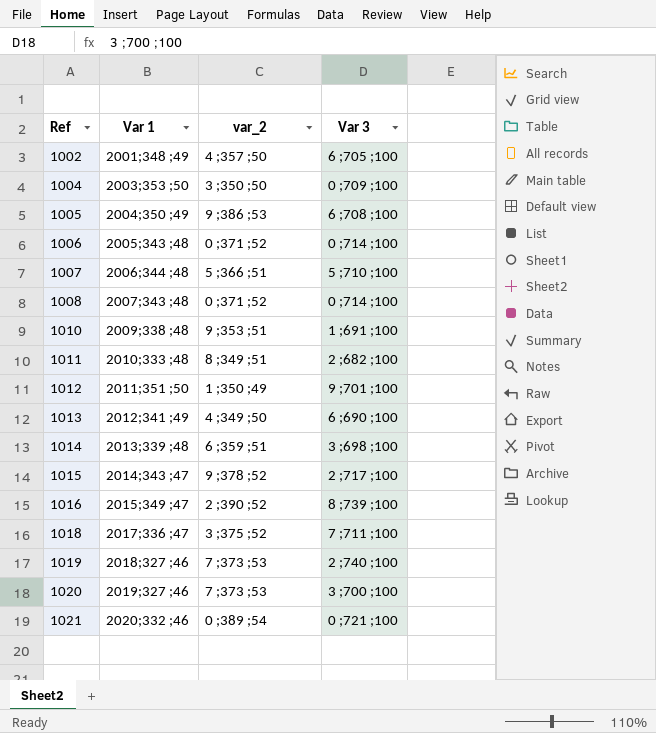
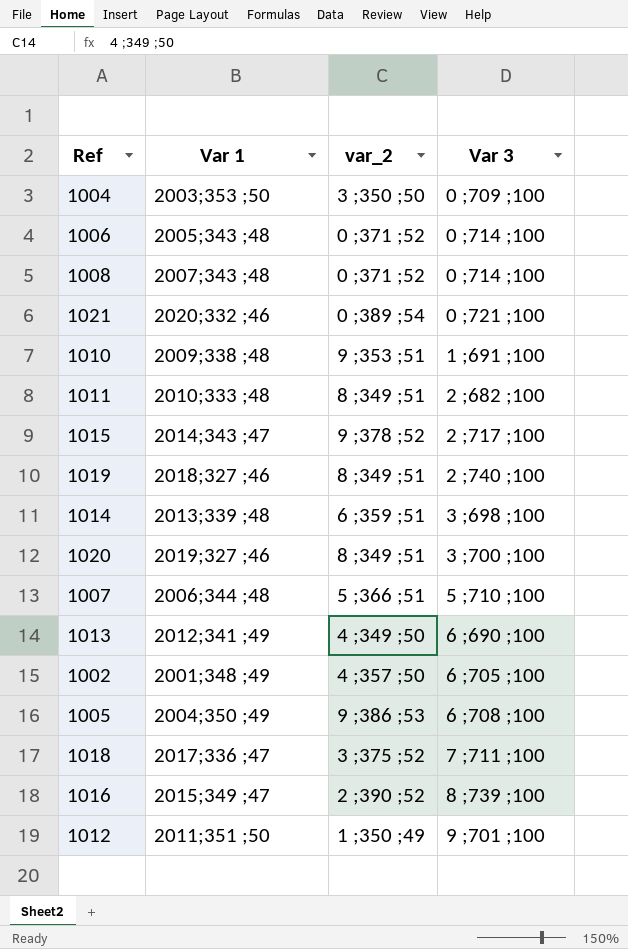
row order: Ref ascending -> Var 3 ascending
1019 | var_2: 7 ;373 ;53 -> 8 ;349 ;51
1020 | var_2: 7 ;373 ;53 -> 8 ;349 ;51

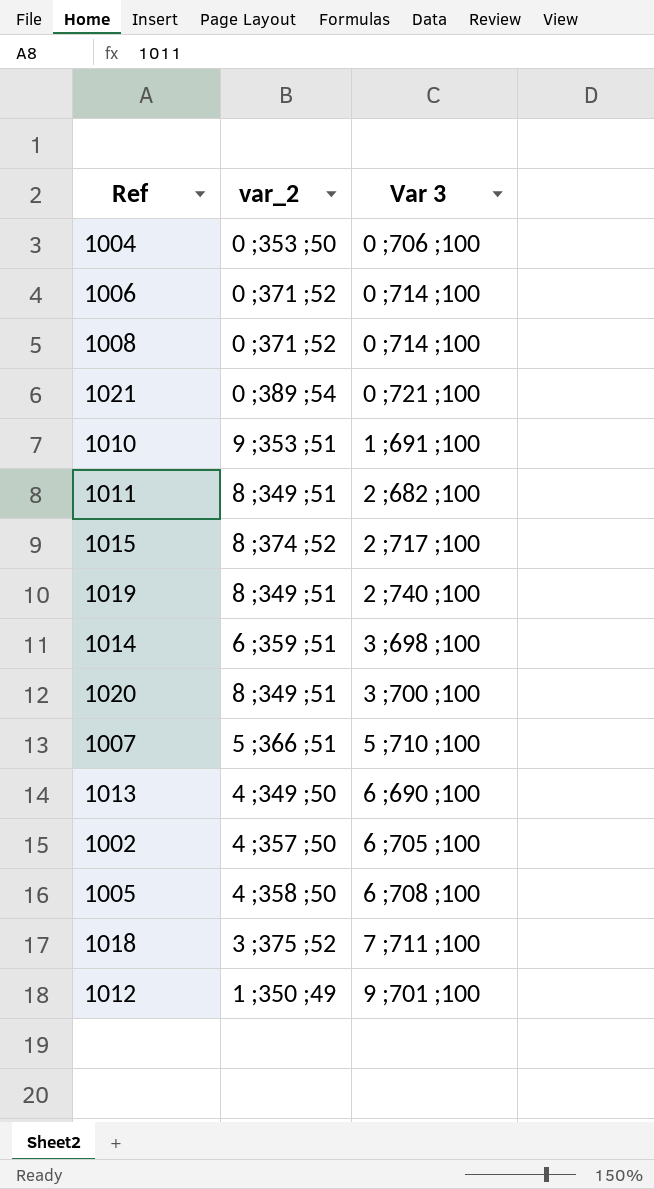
column Var 1 | position: 2 -> none
row 1016: 2015;349 ;47 | 2 ;390 ;52 | 8 ;739 ;100 -> none
1004 | var_2: 3 ;350 ;50 -> 0 ;353 ;50
1004 | Var 3: 0 ;709 ;100 -> 0 ;706 ;100
1015 | var_2: 9 ;378 ;52 -> 8 ;374 ;52
1005 | var_2: 9 ;386 ;53 -> 4 ;358 ;50

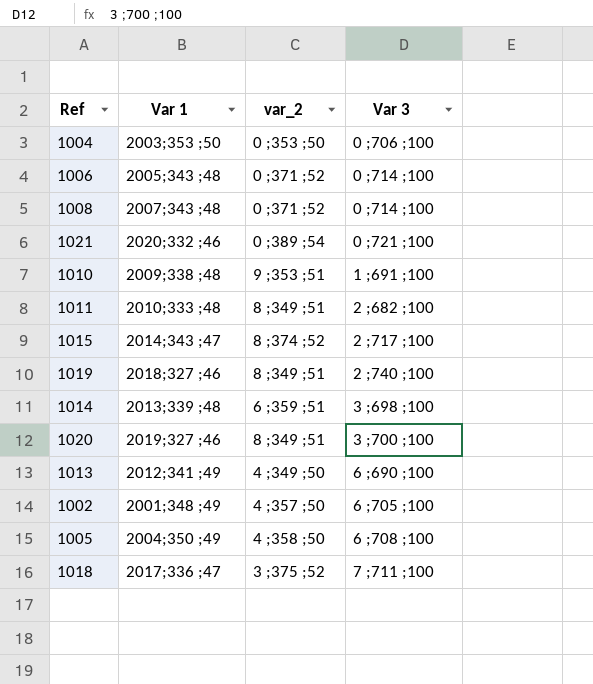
column Var 1 | position: none -> 2
row 1007: 5 ;366 ;51 | 5 ;710 ;100 -> none
row 1012: 1 ;350 ;49 | 9 ;701 ;100 -> none

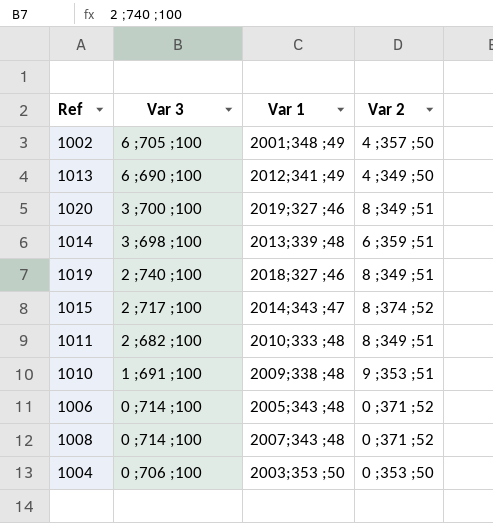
row order: Var 3 ascending -> Var 3 descending
column Var 3 | position: 4 -> 2
column name: var_2 -> Var 2
row 1021: 2020;332 ;46 | 0 ;389 ;54 | 0 ;721 ;100 -> none
row 1005: 2004;350 ;49 | 4 ;358 ;50 | 6 ;708 ;100 -> none
row 1018: 2017;336 ;47 | 3 ;375 ;52 | 7 ;711 ;100 -> none

